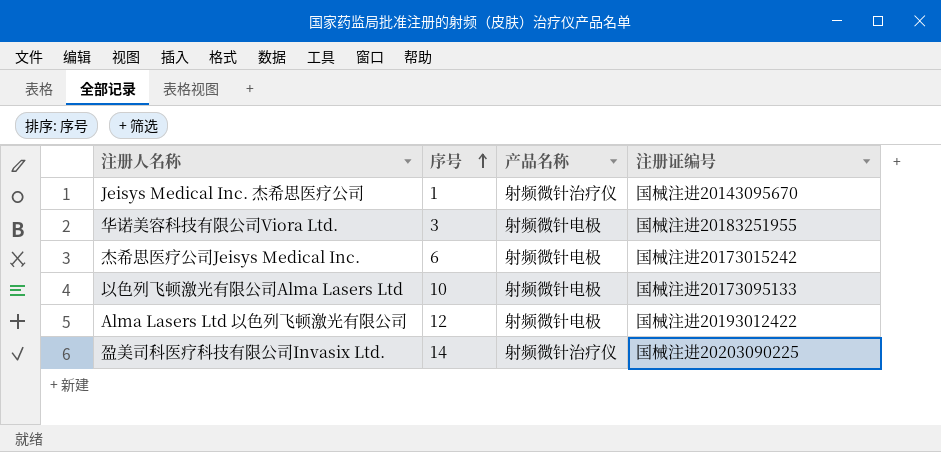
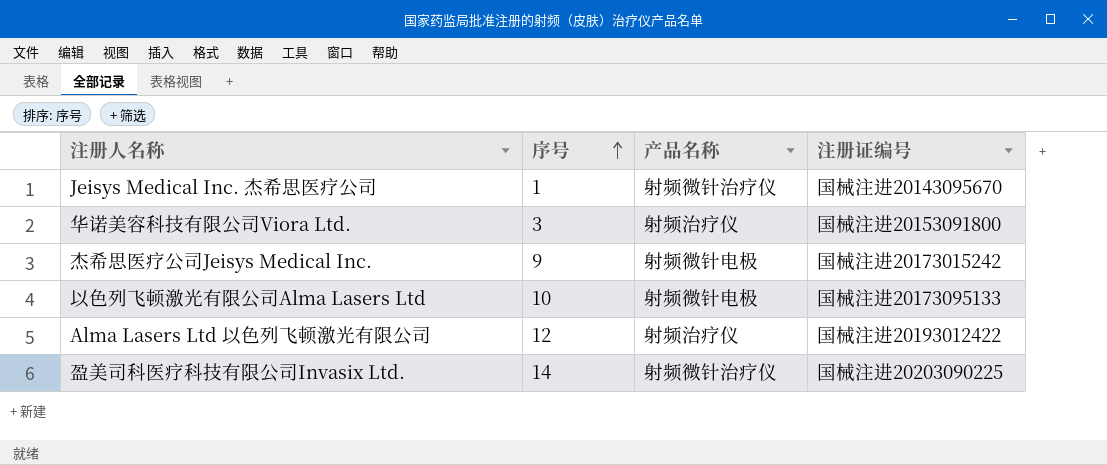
华诺美容科技有限公司Viora Ltd. | 产品名称: 射频微针电极 -> 射频治疗仪
华诺美容科技有限公司Viora Ltd. | 注册证编号: 国械注进20183251955 -> 国械注进20153091800
杰希思医疗公司Jeisys Medical Inc. | 序号: 6 -> 9
Alma Lasers Ltd 以色列飞顿激光有限公司 | 产品名称: 射频微针电极 -> 射频治疗仪

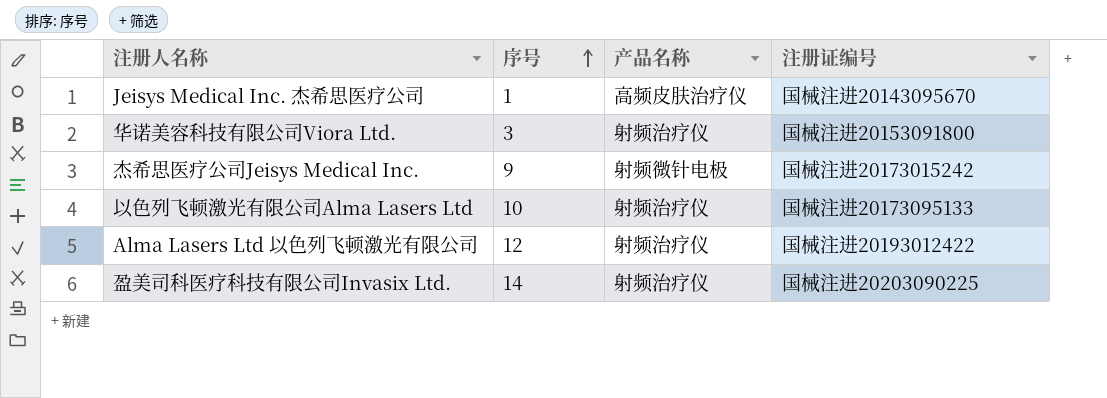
Jeisys Medical Inc. 杰希思医疗公司 | 产品名称: 射频微针治疗仪 -> 高频皮肤治疗仪
以色列飞顿激光有限公司Alma Lasers Ltd | 产品名称: 射频微针电极 -> 射频治疗仪
盈美司科医疗科技有限公司Invasix Ltd. | 产品名称: 射频微针治疗仪 -> 射频治疗仪

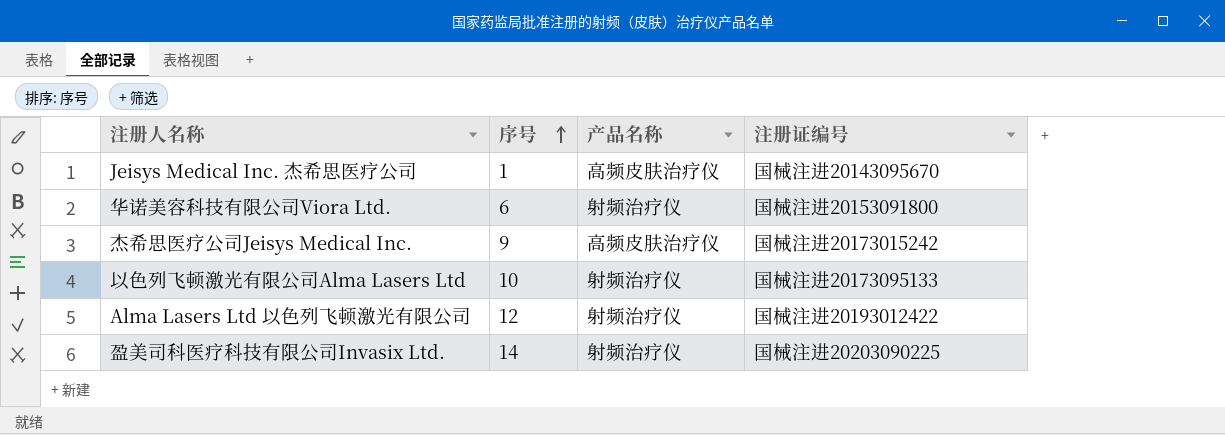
华诺美容科技有限公司Viora Ltd. | 序号: 3 -> 6
杰希思医疗公司Jeisys Medical Inc. | 产品名称: 射频微针电极 -> 高频皮肤治疗仪

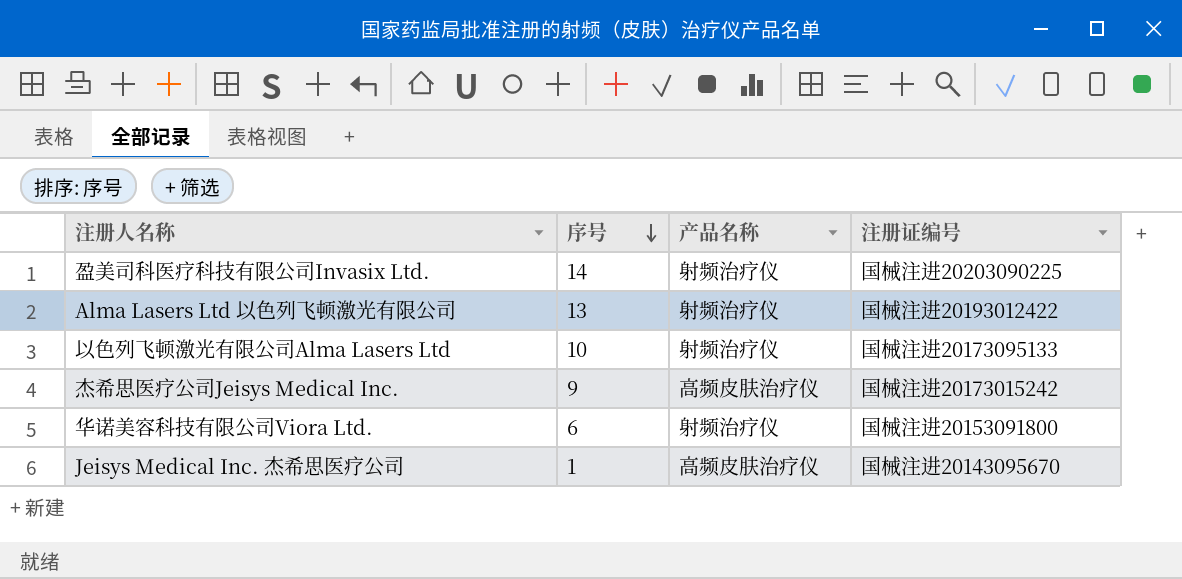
row order: 序号 ascending -> 序号 descending
Alma Lasers Ltd 以色列飞顿激光有限公司 | 序号: 12 -> 13

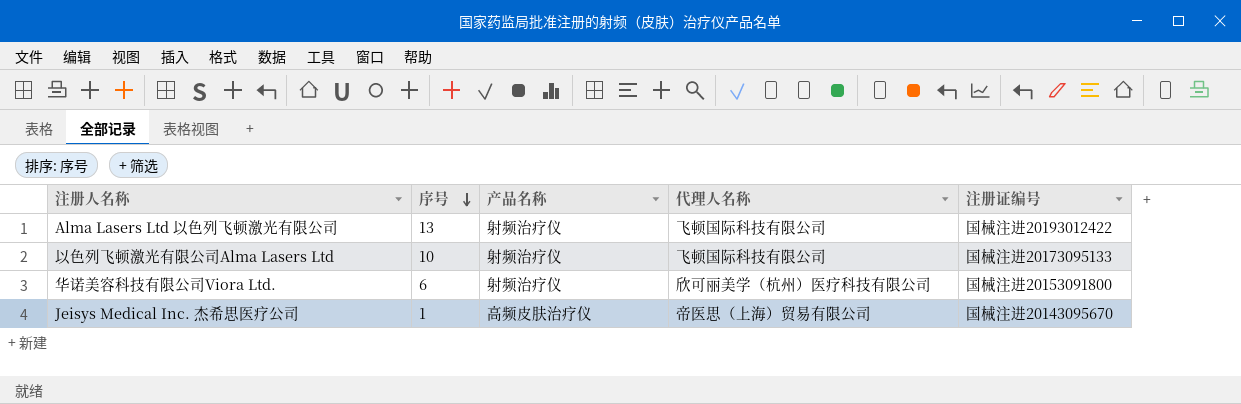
column 代理人名称 | position: none -> 4
row 盈美司科医疗科技有限公司Invasix Ltd.: 14 | 射频治疗仪 | 国械注进20203090225 -> none
row 杰希思医疗公司Jeisys Medical Inc.: 9 | 高频皮肤治疗仪 | 国械注进20173015242 -> none

